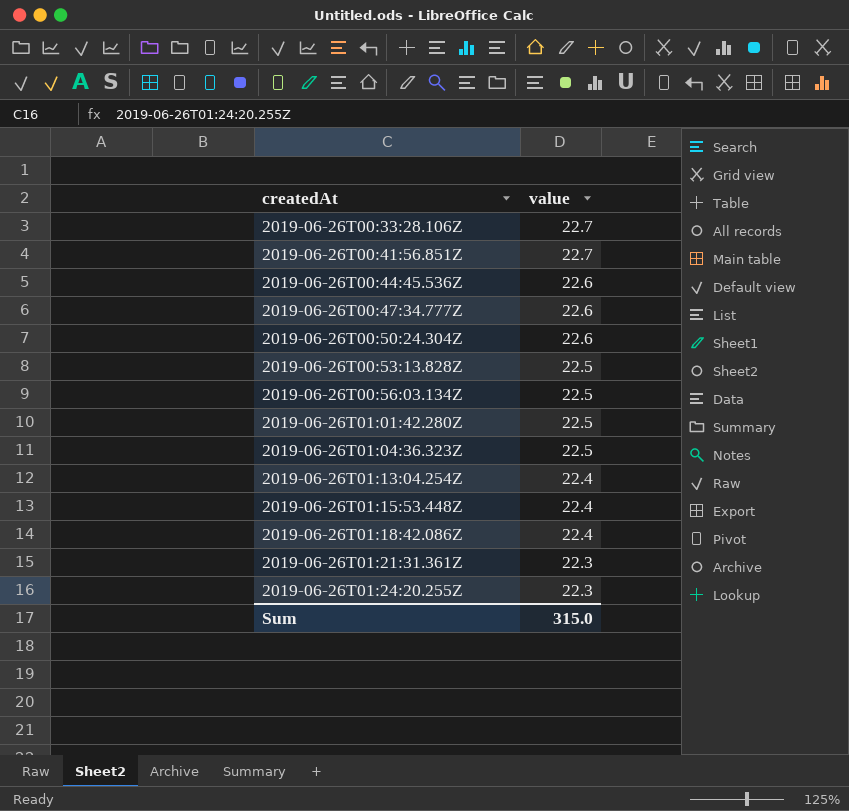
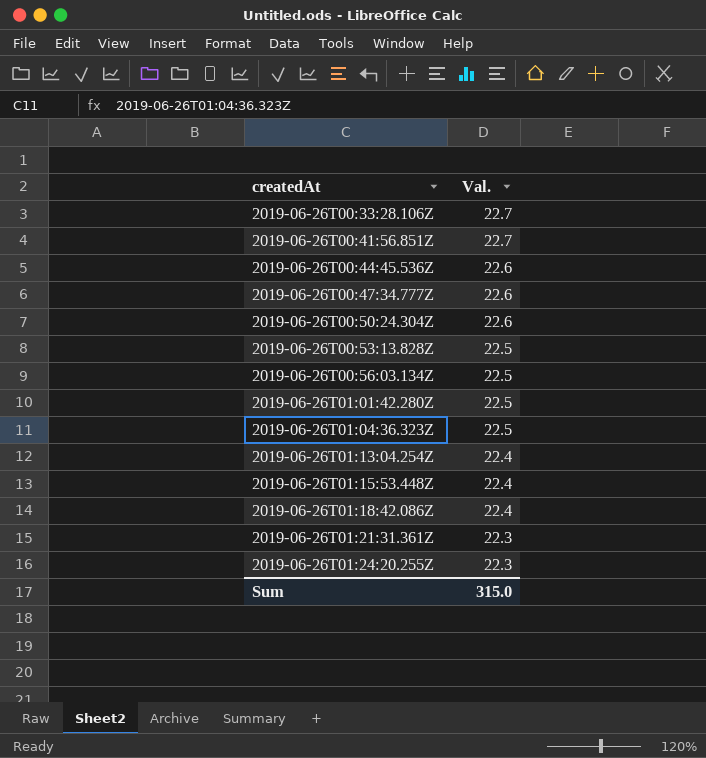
column name: value -> Val.

